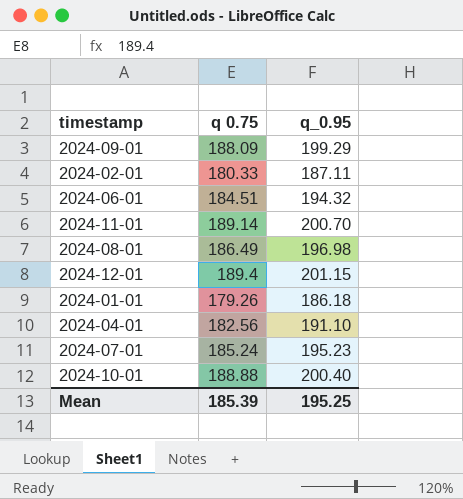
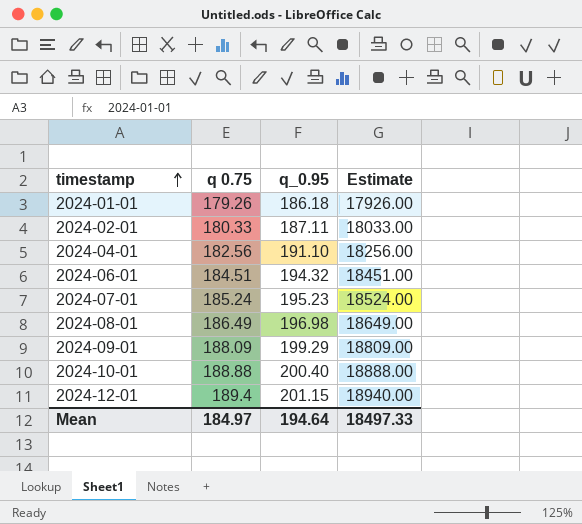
row order: none -> timestamp ascending
column Estimate | formula: none -> [q 0.75] * 100
row 2024-11-01: 189.14 | 200.70 -> none
Mean | q 0.75: 185.39 -> 184.97
Mean | q_0.95: 195.25 -> 194.64

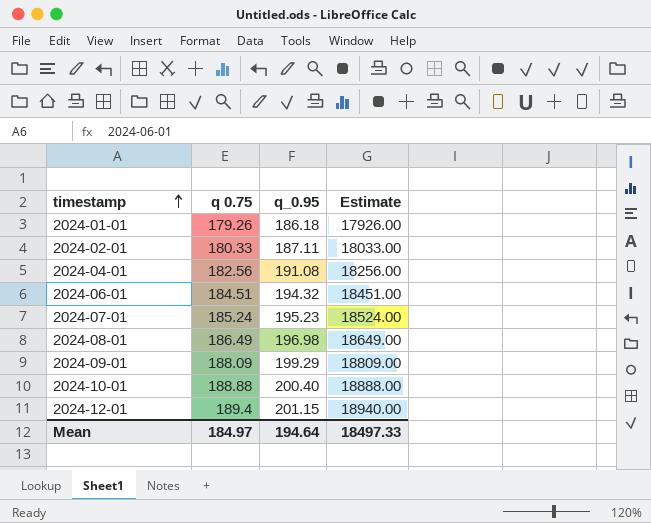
2024-04-01 | q_0.95: 191.10 -> 191.08

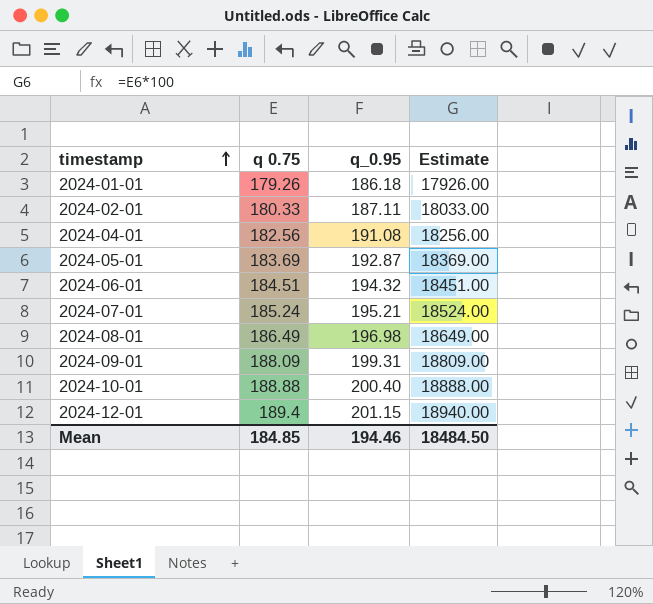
row 2024-05-01: none -> 183.69 | 192.87 | 18369.00
2024-07-01 | q_0.95: 195.23 -> 195.21
2024-09-01 | q_0.95: 199.29 -> 199.31
Mean | q 0.75: 184.97 -> 184.85
Mean | q_0.95: 194.64 -> 194.46
Mean | Estimate: 18497.33 -> 18484.50

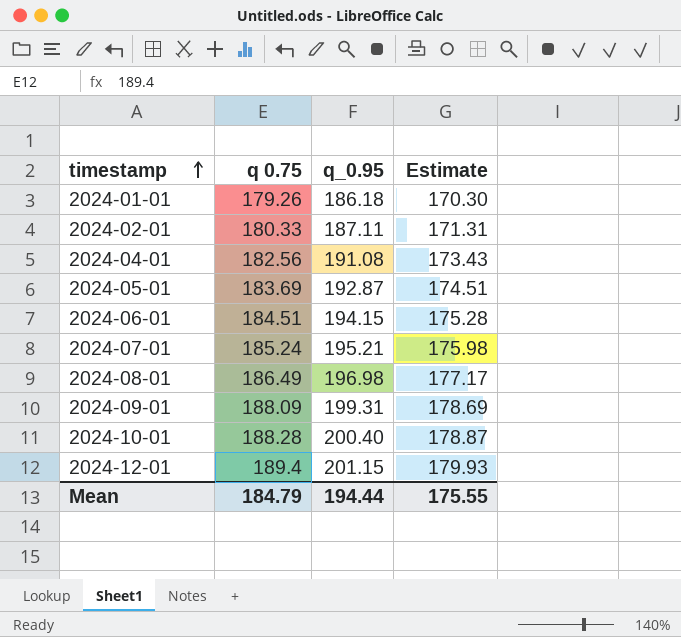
column Estimate | formula: [q 0.75] * 100 -> [q 0.75] * 0.95
2024-06-01 | q_0.95: 194.32 -> 194.15
2024-10-01 | q 0.75: 188.88 -> 188.28
Mean | q 0.75: 184.85 -> 184.79
Mean | q_0.95: 194.46 -> 194.44
Mean | Estimate: 18484.50 -> 175.55

